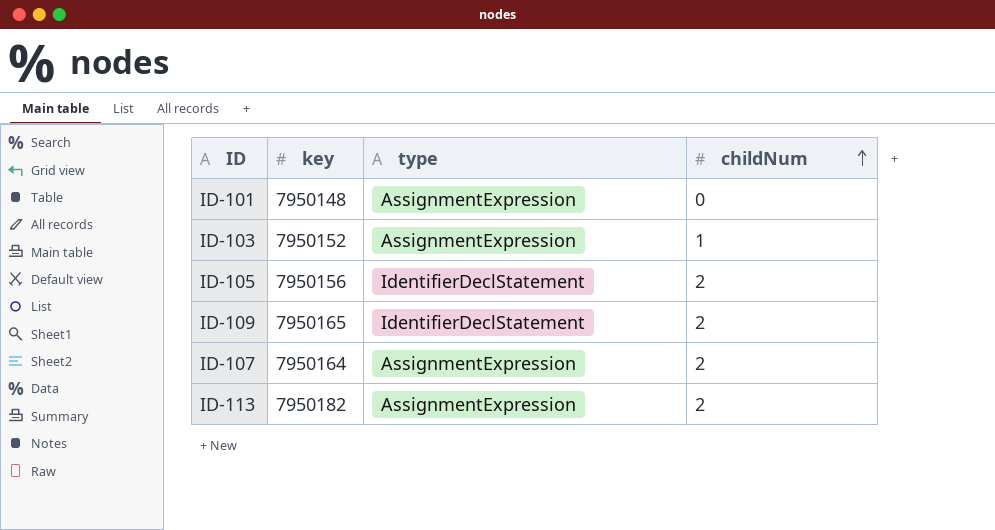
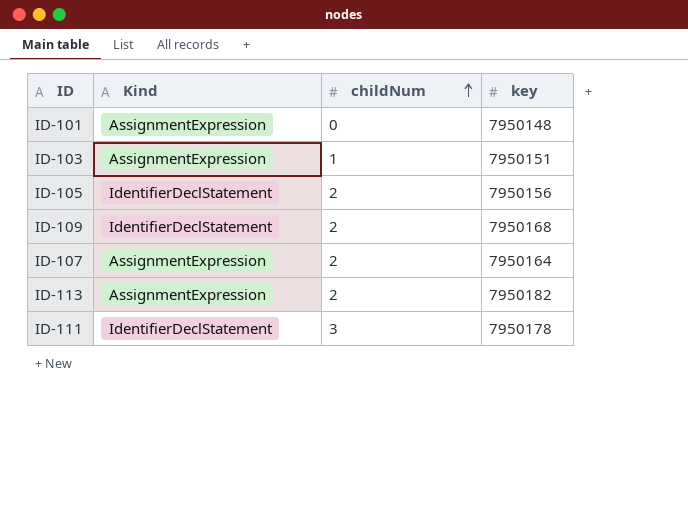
column name: type -> Kind
column key | position: 2 -> 4
ID-103 | key: 7950152 -> 7950151
ID-109 | key: 7950165 -> 7950168
row ID-111: none -> IdentifierDeclStatement | 3 | 7950178

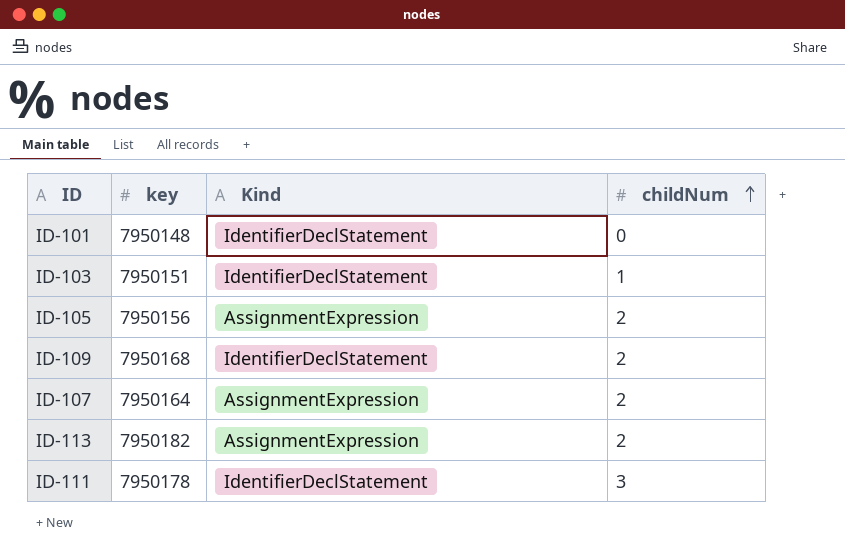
column key | position: 4 -> 2
ID-101 | Kind: AssignmentExpression -> IdentifierDeclStatement
ID-103 | Kind: AssignmentExpression -> IdentifierDeclStatement
ID-105 | Kind: IdentifierDeclStatement -> AssignmentExpression

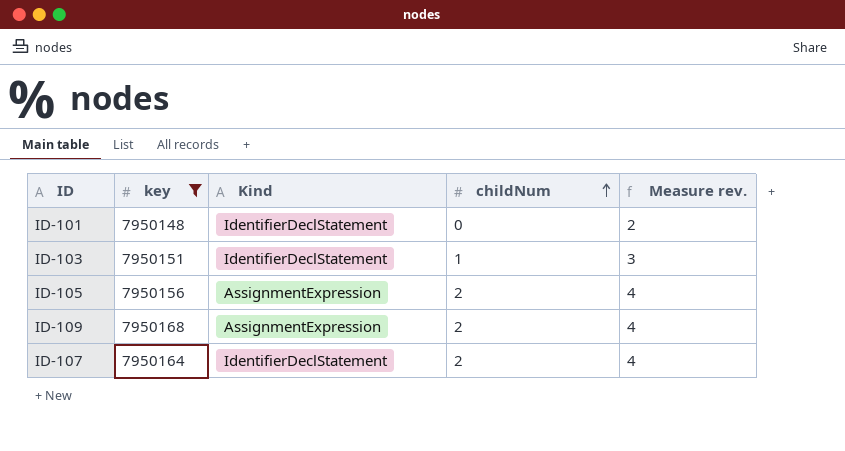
filter: none -> key <= 7950168
column Measure rev. | formula: none -> [childNum] + 2
ID-109 | Kind: IdentifierDeclStatement -> AssignmentExpression
ID-107 | Kind: AssignmentExpression -> IdentifierDeclStatement

